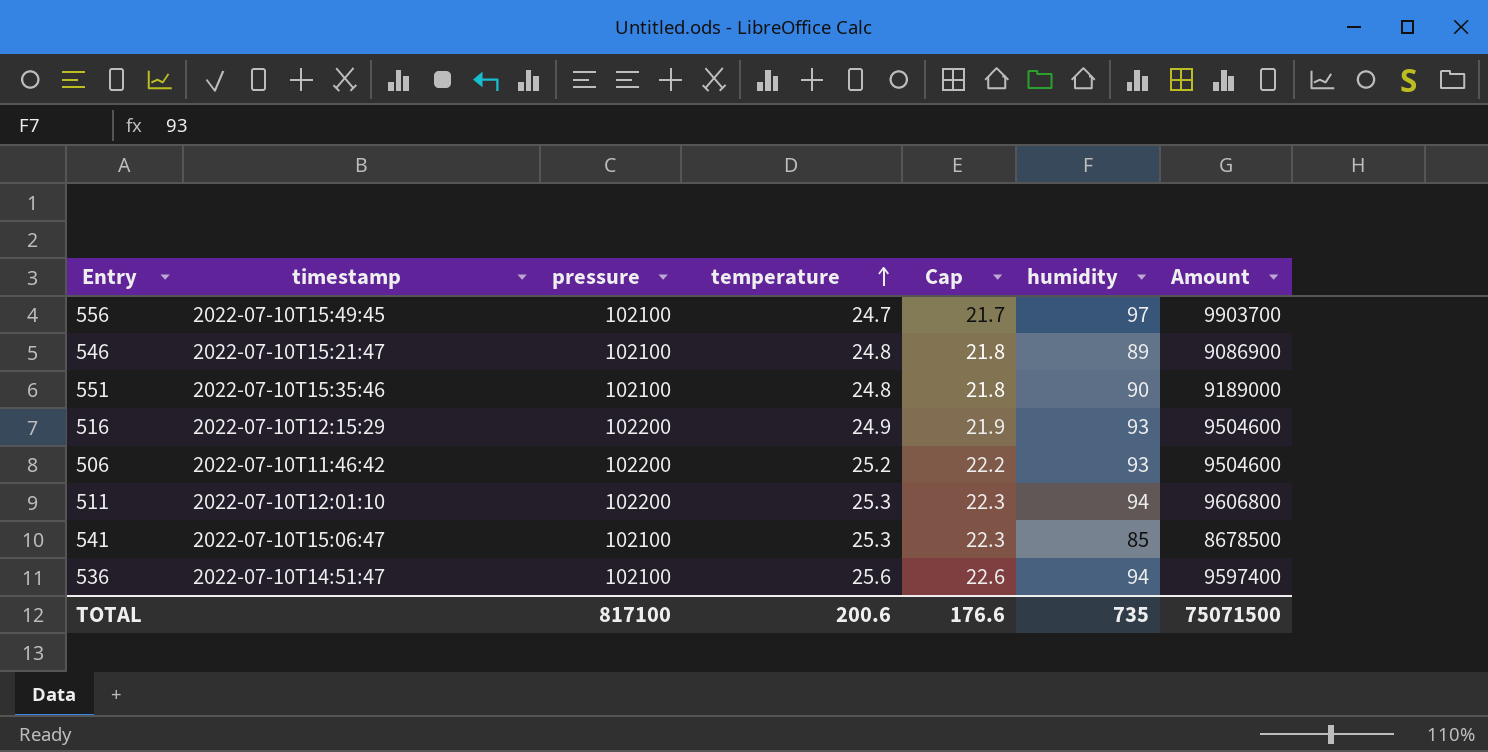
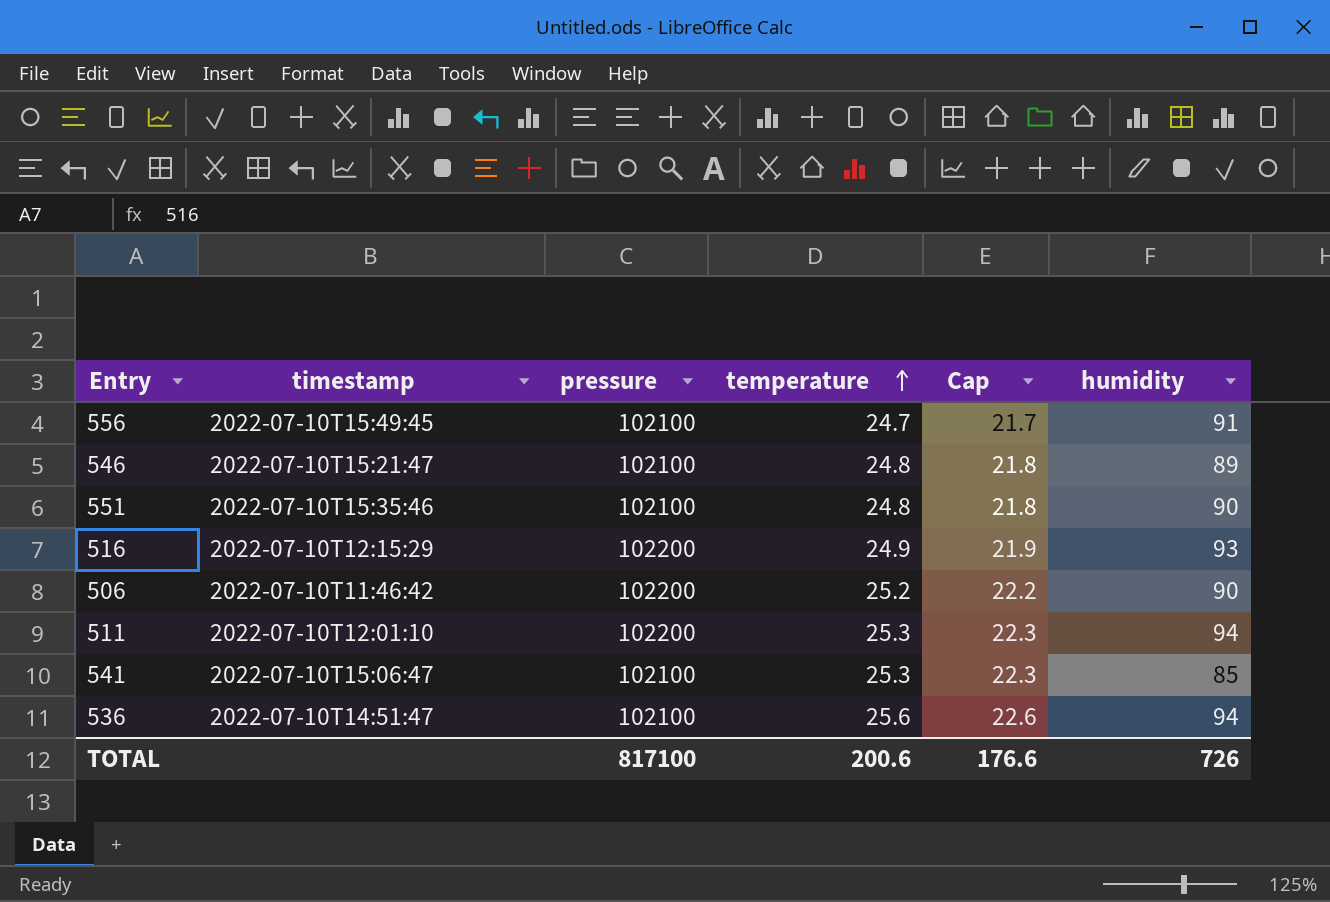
column Amount | formula: [pressure] * [humidity] -> none
556 | humidity: 97 -> 91
506 | humidity: 93 -> 90
TOTAL | humidity: 735 -> 726

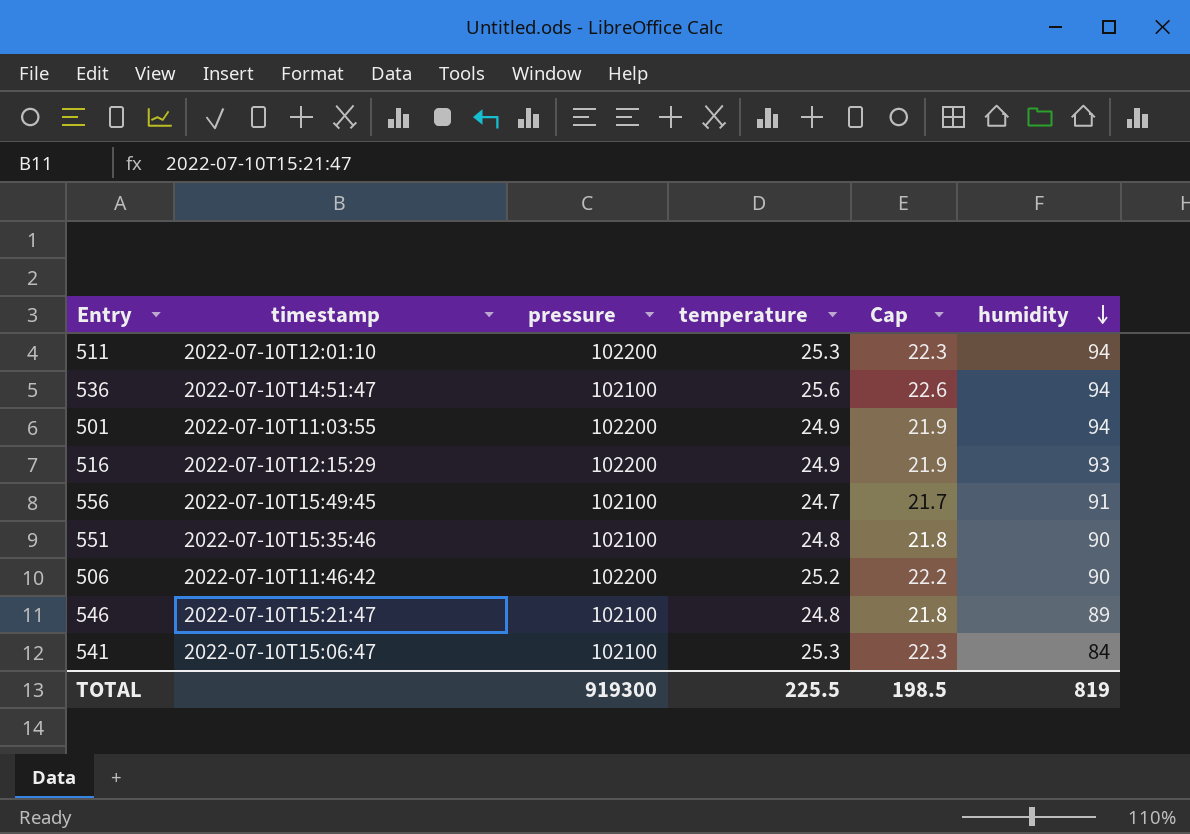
row order: temperature ascending -> humidity descending
row 501: none -> 2022-07-10T11:03:55 | 102200 | 24.9 | 21.9 | 94
541 | humidity: 85 -> 84
TOTAL | pressure: 817100 -> 919300
TOTAL | temperature: 200.6 -> 225.5
TOTAL | Cap: 176.6 -> 198.5
TOTAL | humidity: 726 -> 819

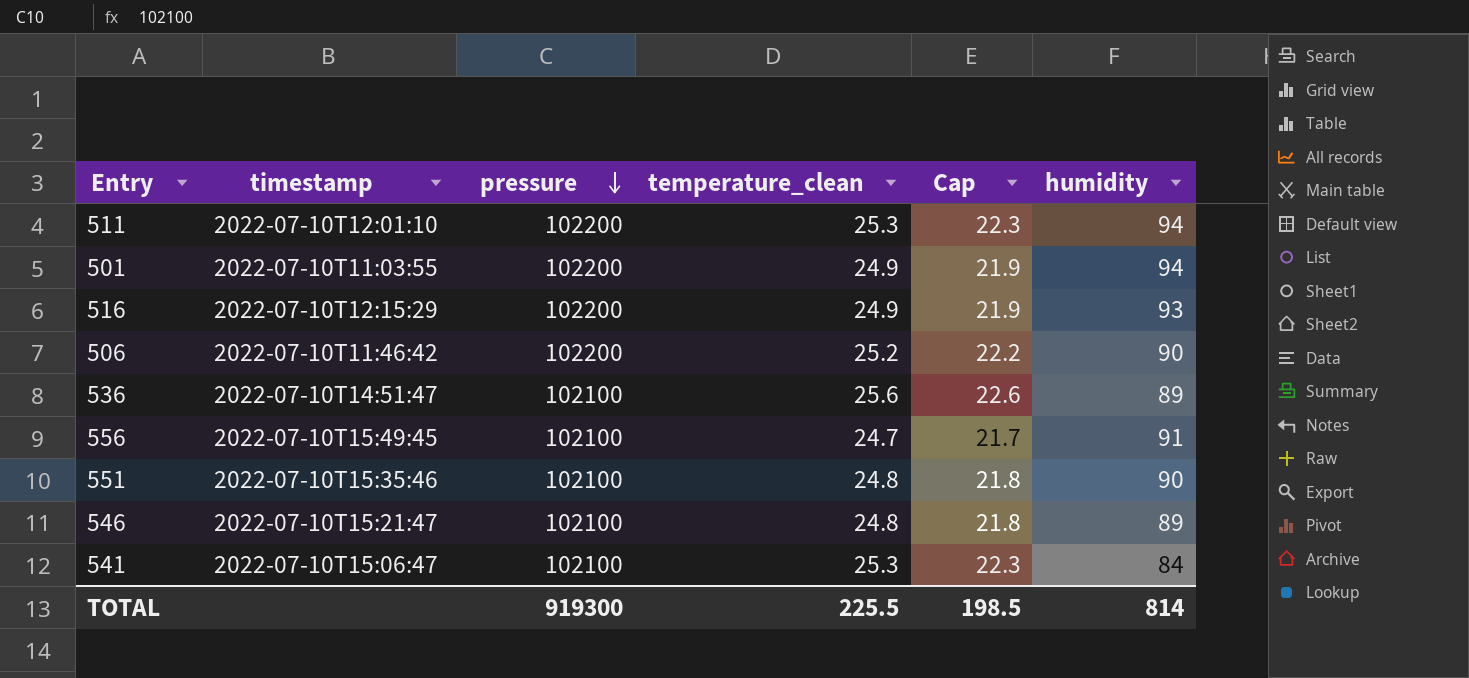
row order: humidity descending -> pressure descending
column name: temperature -> temperature_clean
536 | humidity: 94 -> 89
TOTAL | humidity: 819 -> 814

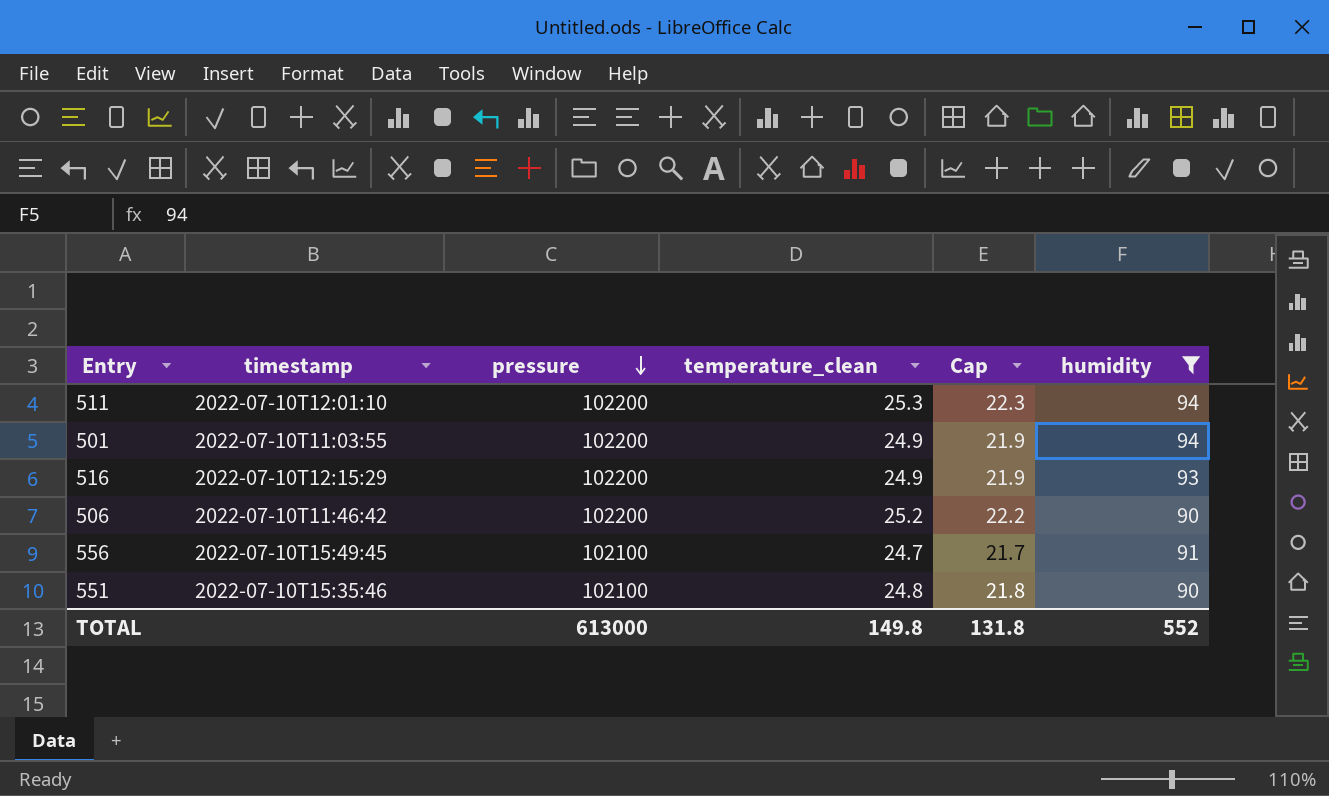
filter: none -> humidity >= 90
TOTAL | pressure: 919300 -> 613000
TOTAL | temperature_clean: 225.5 -> 149.8
TOTAL | Cap: 198.5 -> 131.8
TOTAL | humidity: 814 -> 552

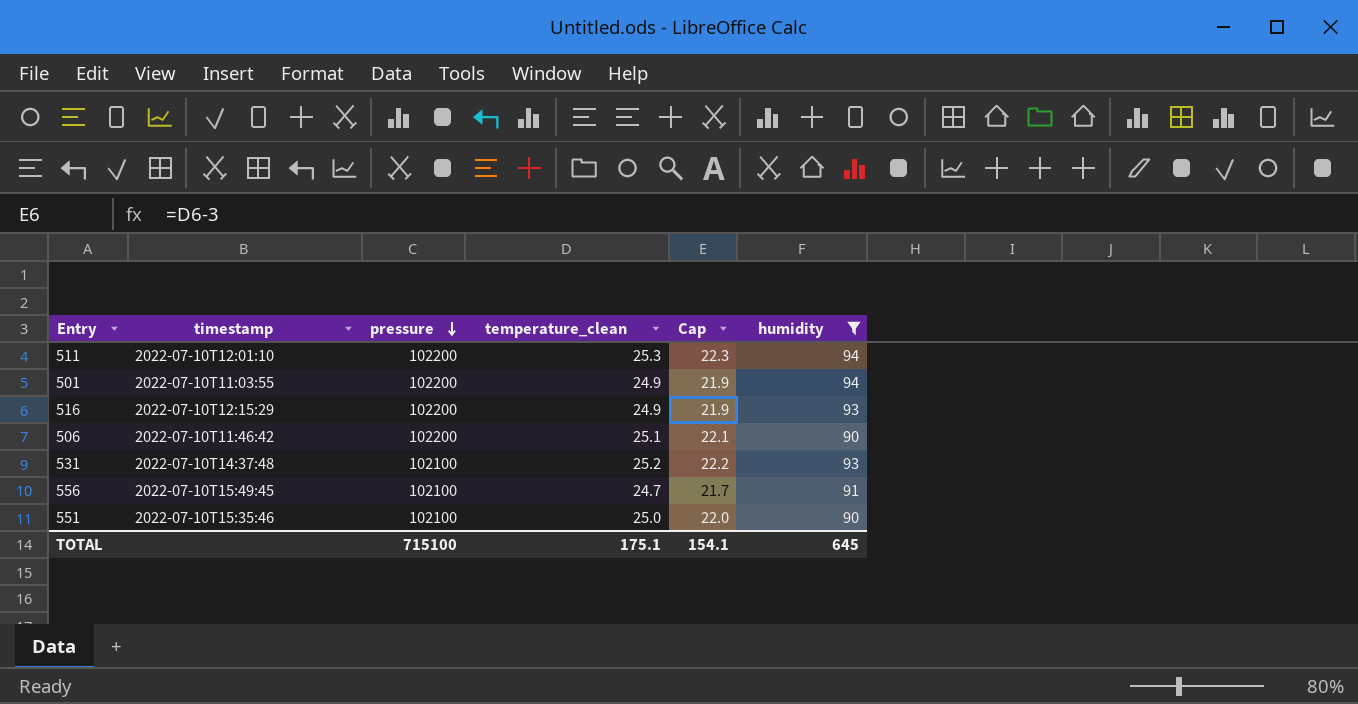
506 | temperature_clean: 25.2 -> 25.1
506 | Cap: 22.2 -> 22.1
row 531: none -> 2022-07-10T14:37:48 | 102100 | 25.2 | 22.2 | 93
551 | temperature_clean: 24.8 -> 25.0
551 | Cap: 21.8 -> 22.0
TOTAL | pressure: 613000 -> 715100
TOTAL | temperature_clean: 149.8 -> 175.1
TOTAL | Cap: 131.8 -> 154.1
TOTAL | humidity: 552 -> 645

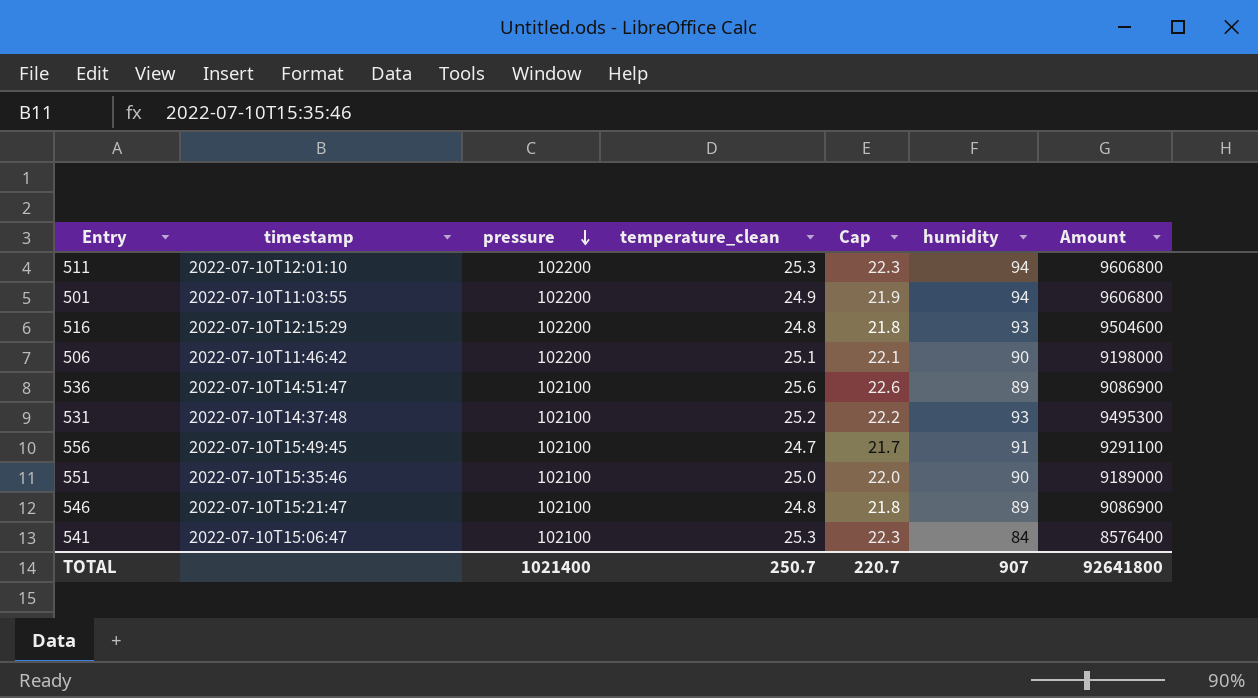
filter: humidity >= 90 -> none
column Amount | formula: none -> [pressure] * [humidity]
516 | temperature_clean: 24.9 -> 24.8
516 | Cap: 21.9 -> 21.8
TOTAL | pressure: 715100 -> 1021400
TOTAL | temperature_clean: 175.1 -> 250.7
TOTAL | Cap: 154.1 -> 220.7
TOTAL | humidity: 645 -> 907

